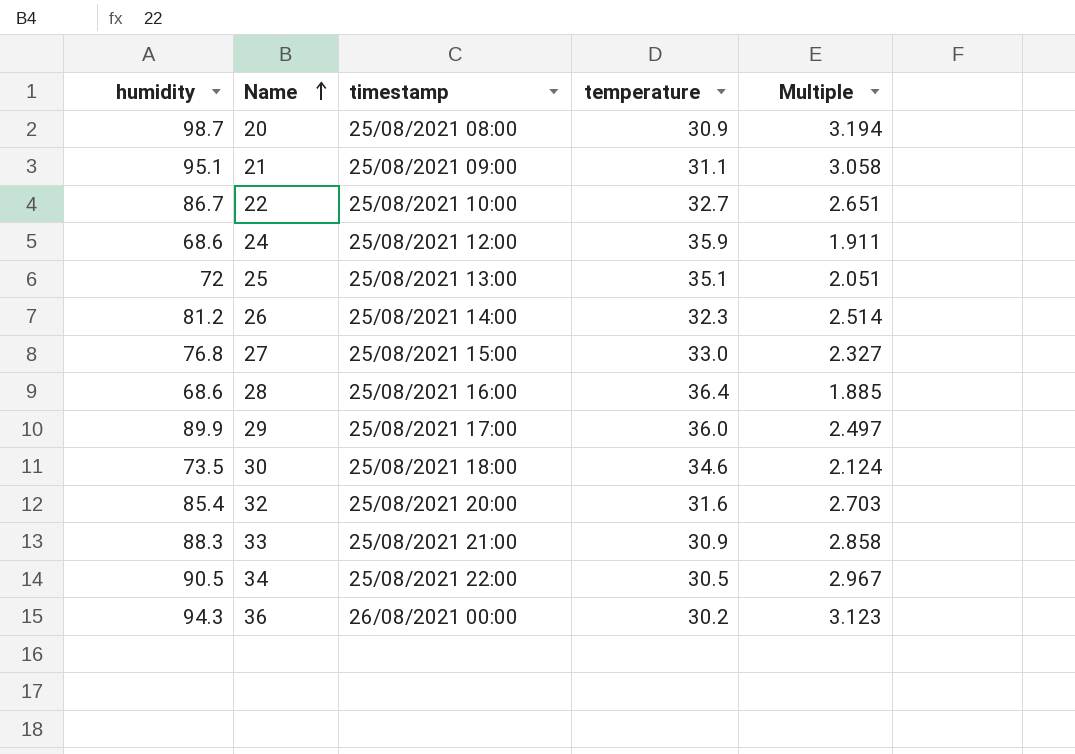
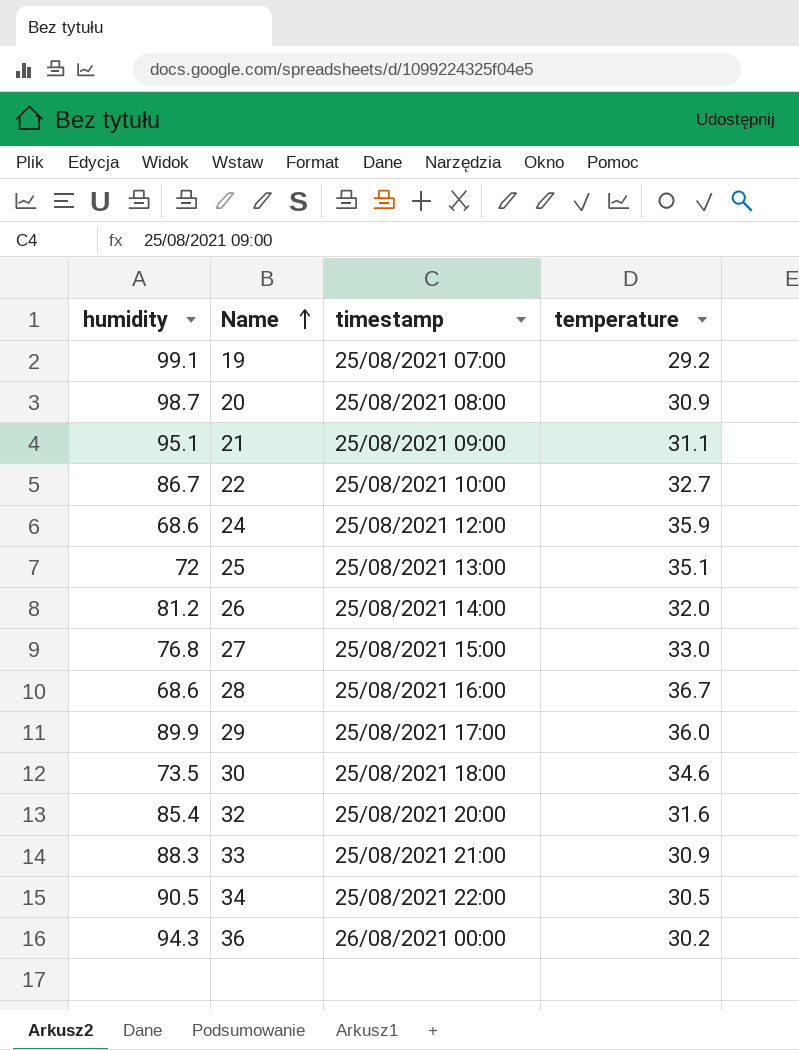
column Multiple | formula: [humidity] / [temperature] -> none
row 19: none -> 99.1 | 25/08/2021 07:00 | 29.2
26 | temperature: 32.3 -> 32.0
28 | temperature: 36.4 -> 36.7

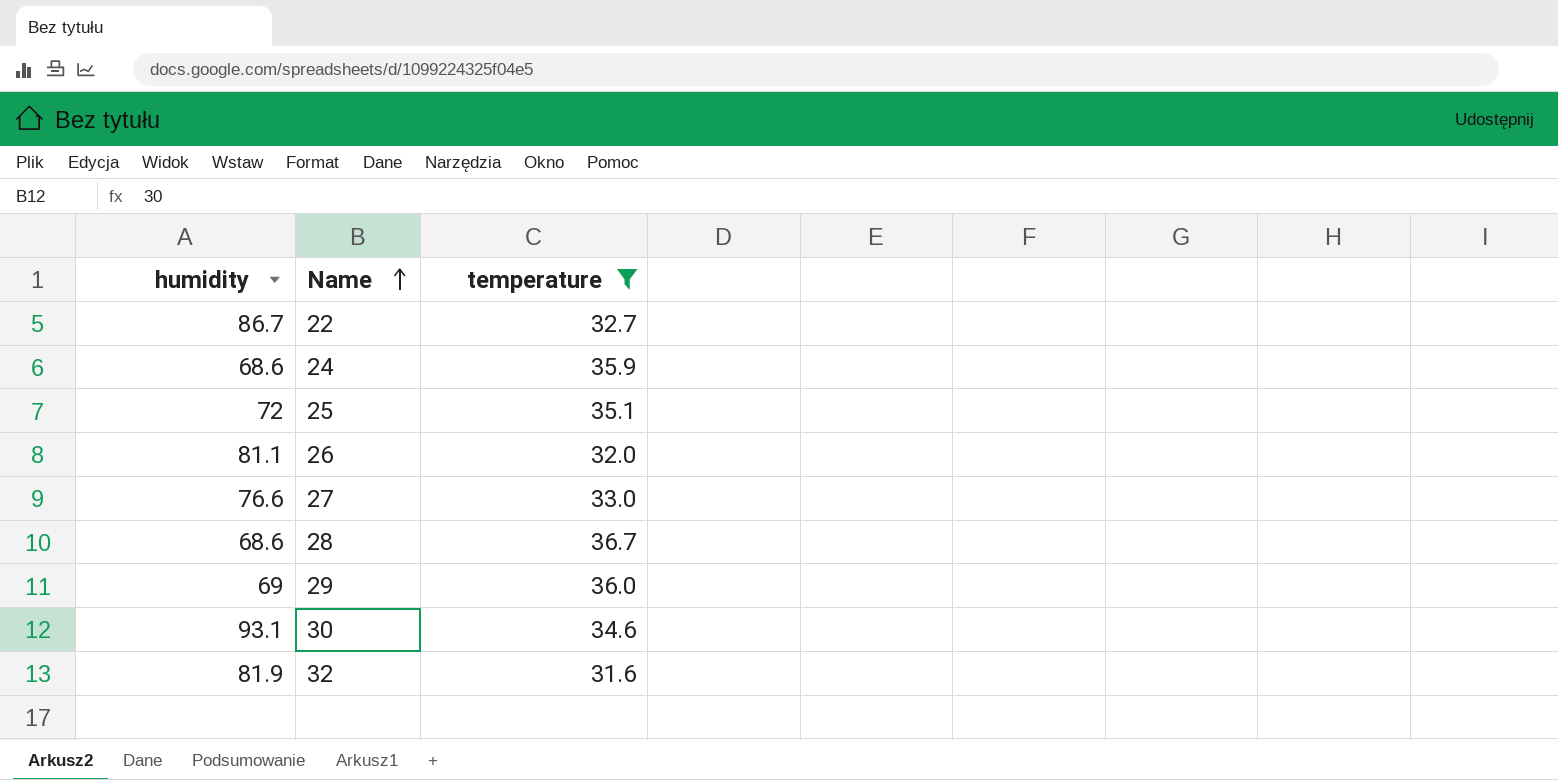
filter: none -> temperature >= 31.6
column timestamp | position: 3 -> none
26 | humidity: 81.2 -> 81.1
27 | humidity: 76.8 -> 76.6
29 | humidity: 89.9 -> 69
30 | humidity: 73.5 -> 93.1
32 | humidity: 85.4 -> 81.9

